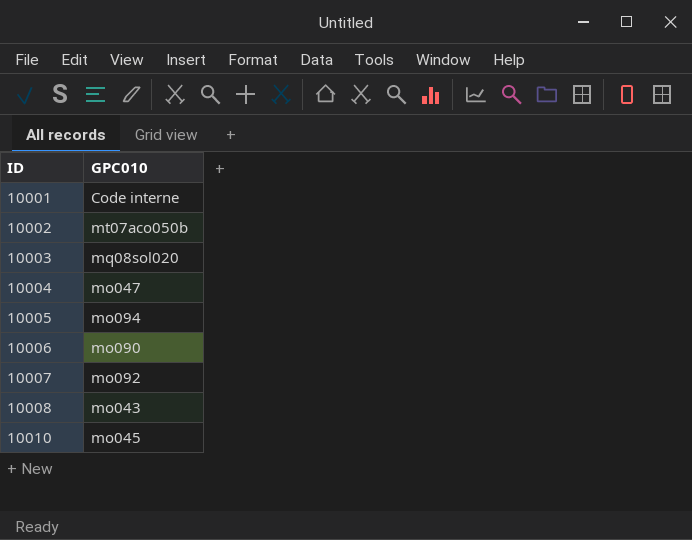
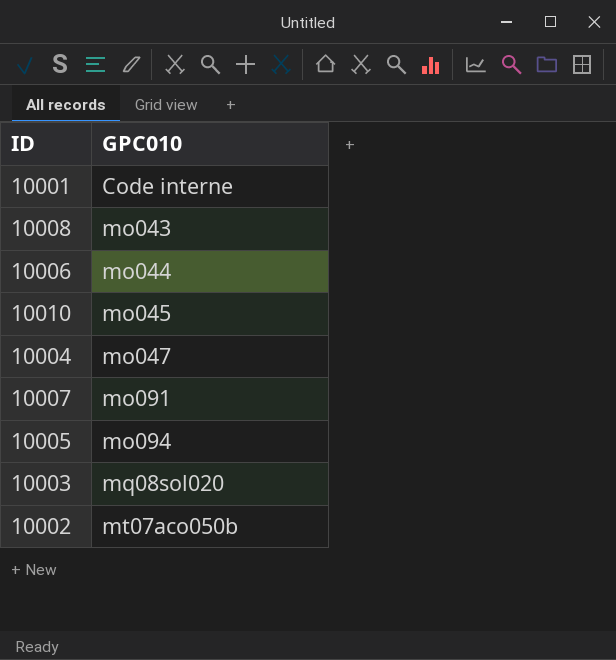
row order: ID ascending -> GPC010 ascending
10006 | GPC010: mo090 -> mo044
10007 | GPC010: mo092 -> mo091

